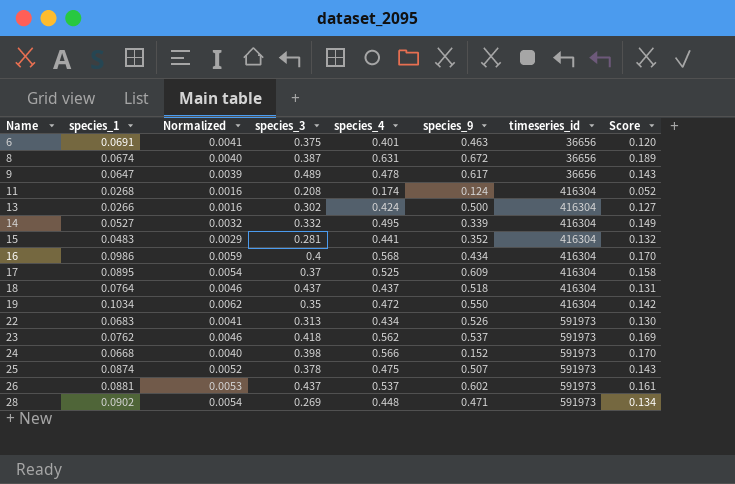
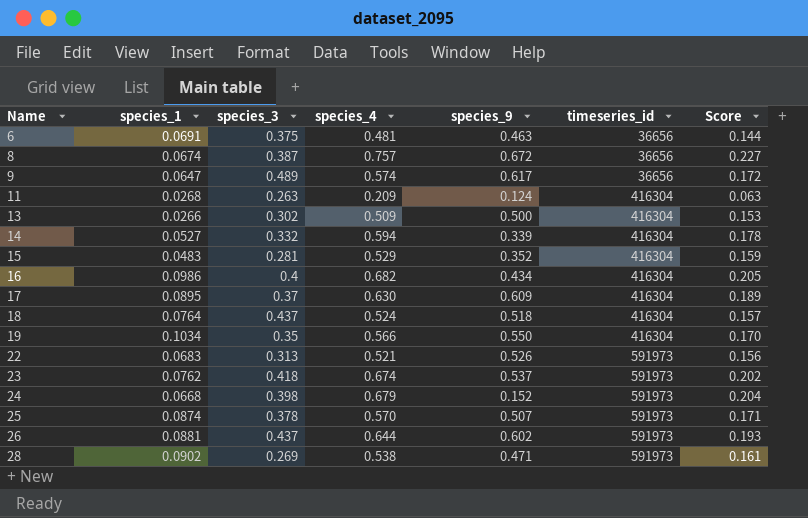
column Normalized | formula: [species_1] * 0.06 -> none
6 | species_4: 0.401 -> 0.481
6 | Score: 0.120 -> 0.144
8 | species_4: 0.631 -> 0.757
8 | Score: 0.189 -> 0.227
9 | species_4: 0.478 -> 0.574
9 | Score: 0.143 -> 0.172
11 | species_3: 0.208 -> 0.263
11 | species_4: 0.174 -> 0.209
11 | Score: 0.052 -> 0.063
13 | species_4: 0.424 -> 0.509
13 | Score: 0.127 -> 0.153
14 | species_4: 0.495 -> 0.594
14 | Score: 0.149 -> 0.178
15 | species_4: 0.441 -> 0.529
15 | Score: 0.132 -> 0.159
16 | species_4: 0.568 -> 0.682
16 | Score: 0.170 -> 0.205
17 | species_4: 0.525 -> 0.630
17 | Score: 0.158 -> 0.189
18 | species_4: 0.437 -> 0.524
18 | Score: 0.131 -> 0.157
19 | species_4: 0.472 -> 0.566
19 | Score: 0.142 -> 0.170
22 | species_4: 0.434 -> 0.521
22 | Score: 0.130 -> 0.156
23 | species_4: 0.562 -> 0.674
23 | Score: 0.169 -> 0.202
24 | species_4: 0.566 -> 0.679
24 | Score: 0.170 -> 0.204
25 | species_4: 0.475 -> 0.570
25 | Score: 0.143 -> 0.171
26 | species_4: 0.537 -> 0.644
26 | Score: 0.161 -> 0.193
28 | species_4: 0.448 -> 0.538
28 | Score: 0.134 -> 0.161

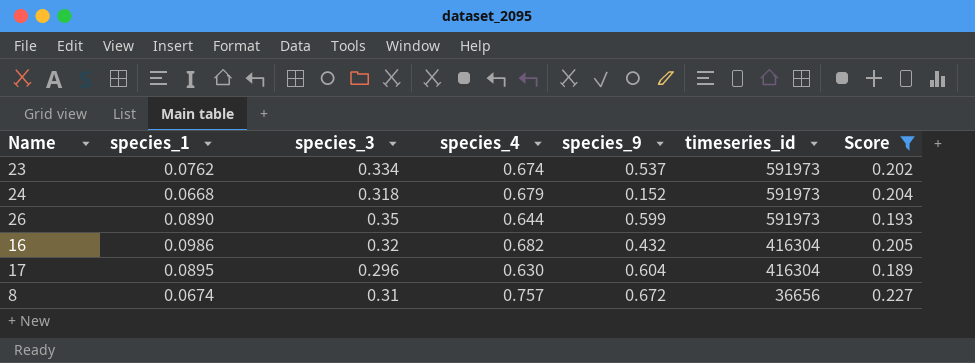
filter: none -> Score >= 0.189
row order: Name ascending -> timeseries_id descending
23 | species_3: 0.418 -> 0.334
24 | species_3: 0.398 -> 0.318
26 | species_1: 0.0881 -> 0.0890
26 | species_3: 0.437 -> 0.35
26 | species_9: 0.602 -> 0.599
16 | species_3: 0.4 -> 0.32
16 | species_9: 0.434 -> 0.432
17 | species_3: 0.37 -> 0.296
17 | species_9: 0.609 -> 0.604
8 | species_3: 0.387 -> 0.31

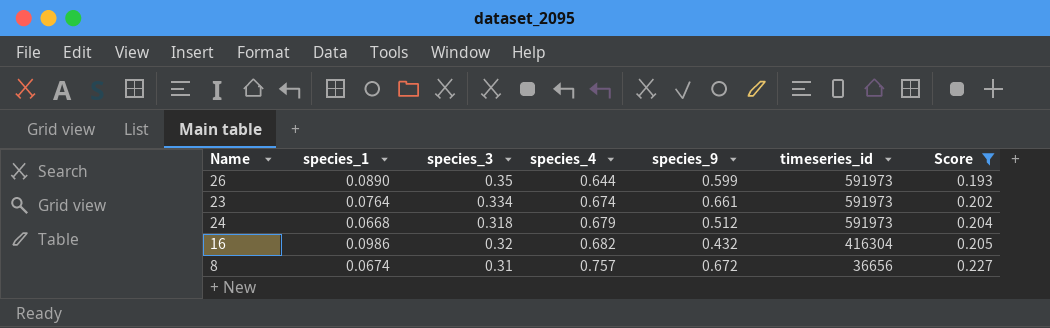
row order: timeseries_id descending -> species_4 ascending
row 17: 0.0895 | 0.296 | 0.630 | 0.604 | 416304 | 0.189 -> none
23 | species_1: 0.0762 -> 0.0764
23 | species_9: 0.537 -> 0.661
24 | species_9: 0.152 -> 0.512

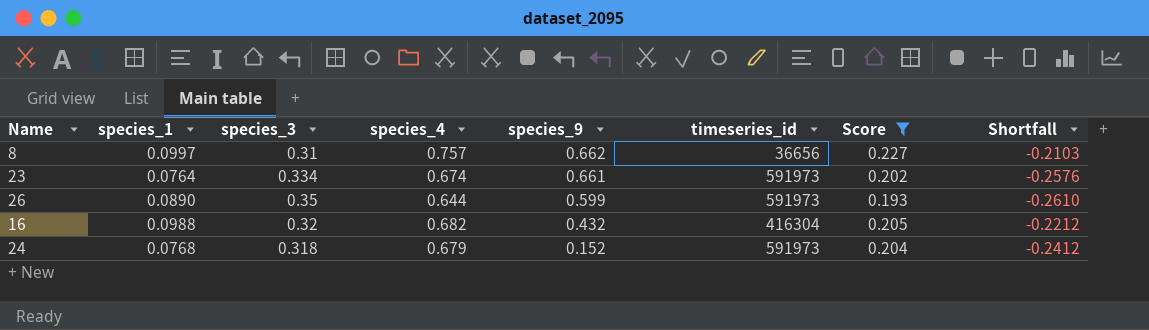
row order: species_4 ascending -> species_9 descending
column Shortfall | formula: none -> [species_1] - [species_3]
8 | species_1: 0.0674 -> 0.0997
8 | species_9: 0.672 -> 0.662
16 | species_1: 0.0986 -> 0.0988
24 | species_1: 0.0668 -> 0.0768
24 | species_9: 0.512 -> 0.152

